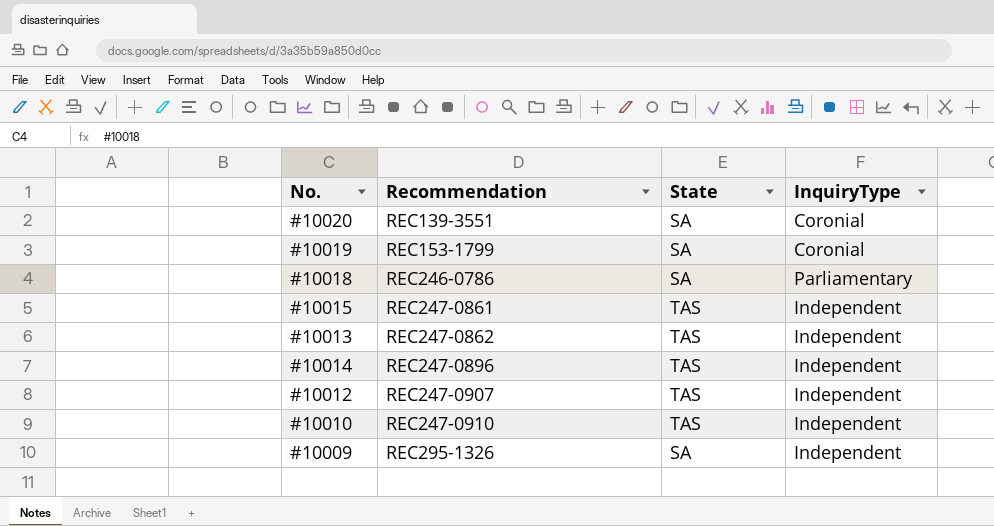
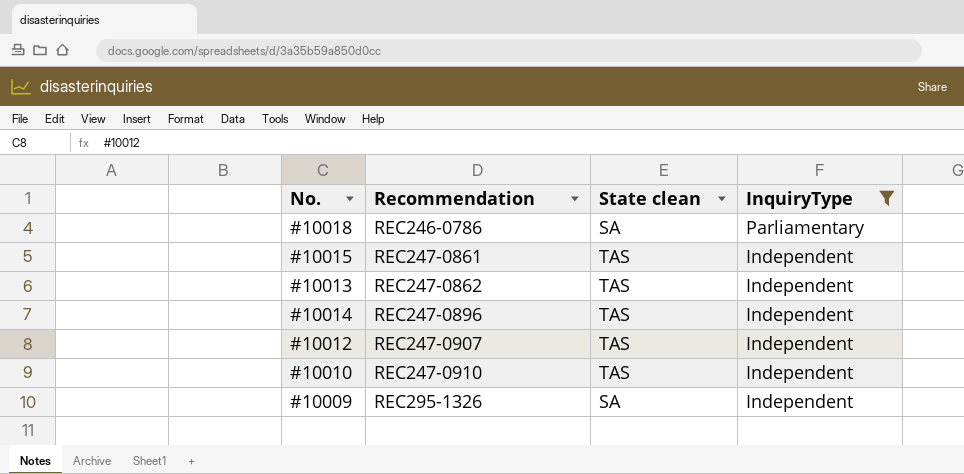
filter: none -> InquiryType != Coronial
column name: State -> State clean

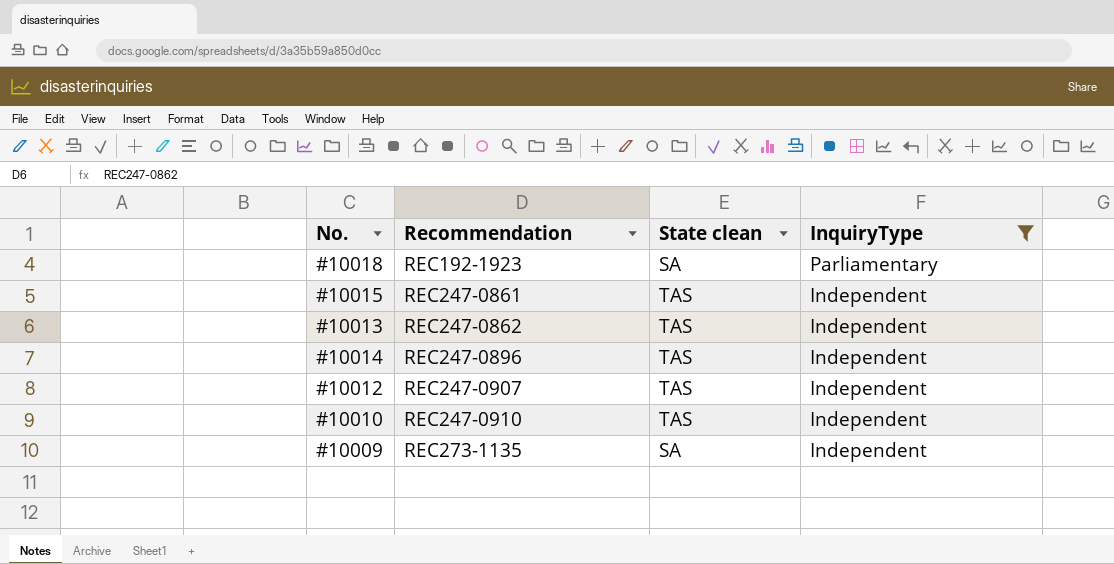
#10018 | Recommendation: REC246-0786 -> REC192-1923
#10009 | Recommendation: REC295-1326 -> REC273-1135

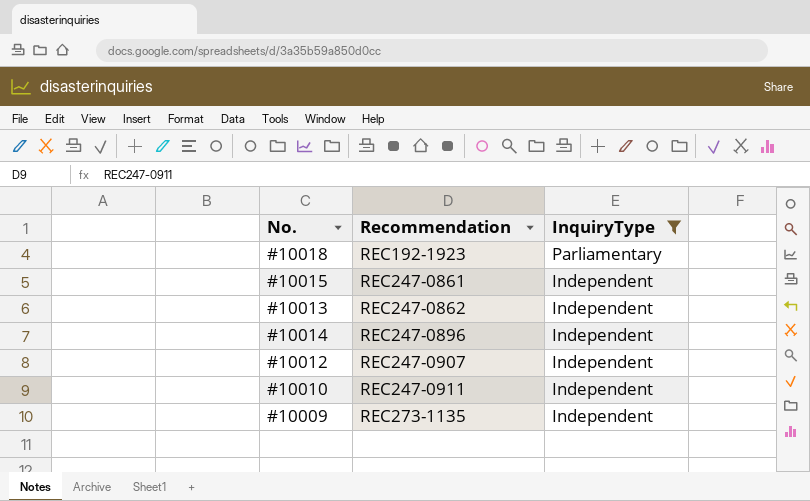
column State clean | position: 3 -> none
#10010 | Recommendation: REC247-0910 -> REC247-0911

